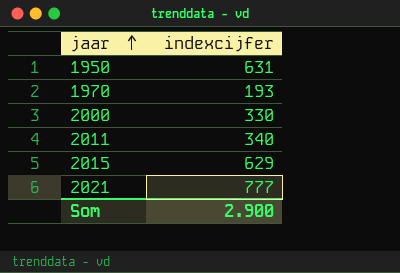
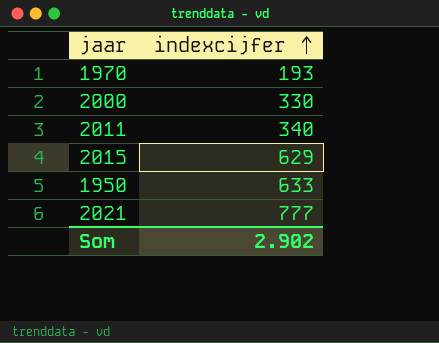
row order: jaar ascending -> indexcijfer ascending
1950 | indexcijfer: 631 -> 633
Som | indexcijfer: 2.900 -> 2.902

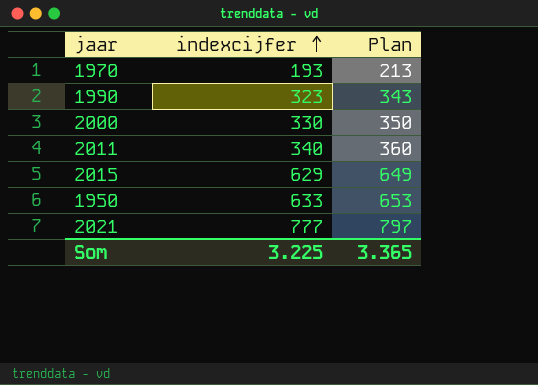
column Plan | formula: none -> [indexcijfer] + 20
row 1990: none -> 323 | 343
Som | indexcijfer: 2.902 -> 3.225

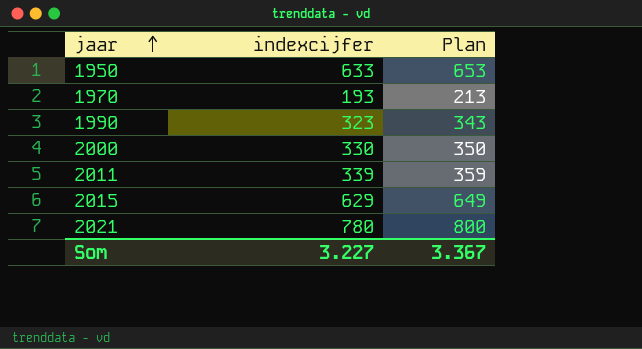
row order: indexcijfer ascending -> jaar ascending
2011 | indexcijfer: 340 -> 339
2011 | Plan: 360 -> 359
2021 | indexcijfer: 777 -> 780
2021 | Plan: 797 -> 800
Som | indexcijfer: 3.225 -> 3.227
Som | Plan: 3.365 -> 3.367

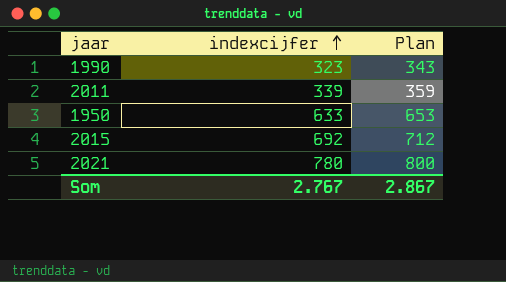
row order: jaar ascending -> indexcijfer ascending
row 1970: 193 | 213 -> none
row 2000: 330 | 350 -> none
2015 | indexcijfer: 629 -> 692
2015 | Plan: 649 -> 712
Som | indexcijfer: 3.227 -> 2.767
Som | Plan: 3.367 -> 2.867

